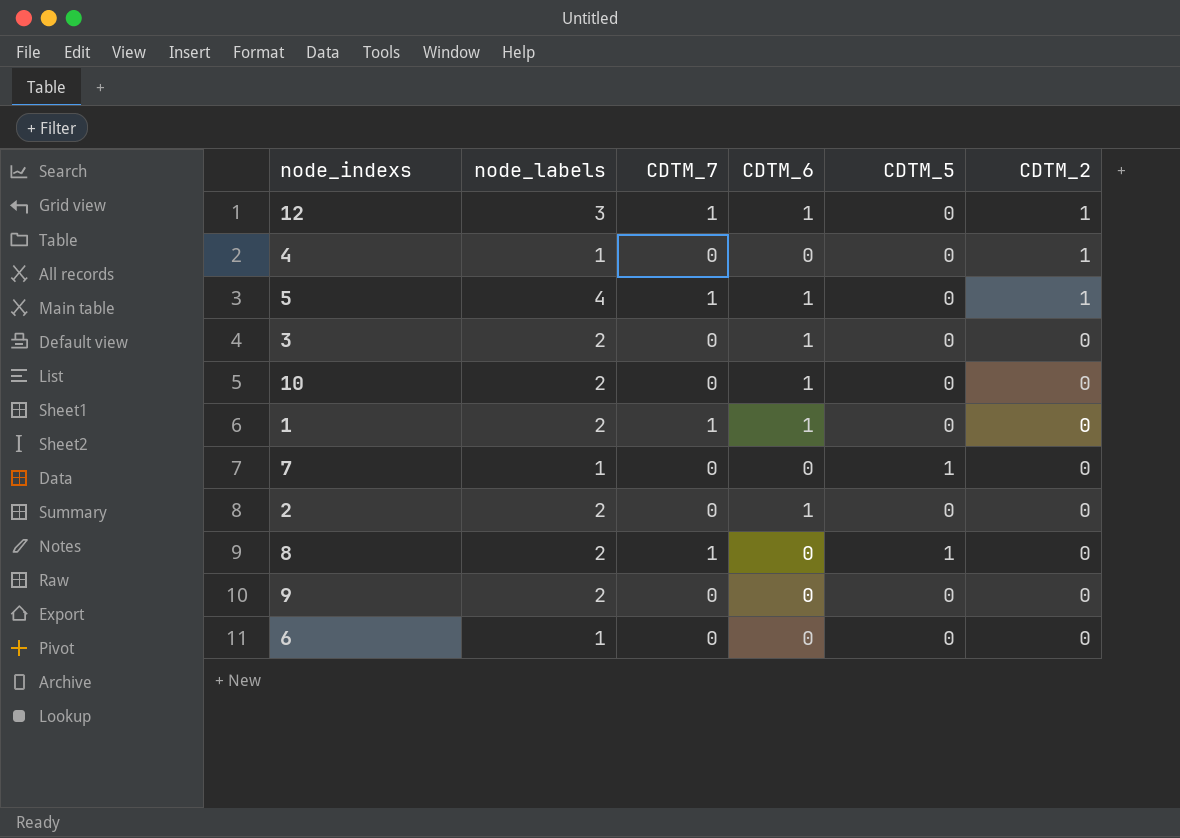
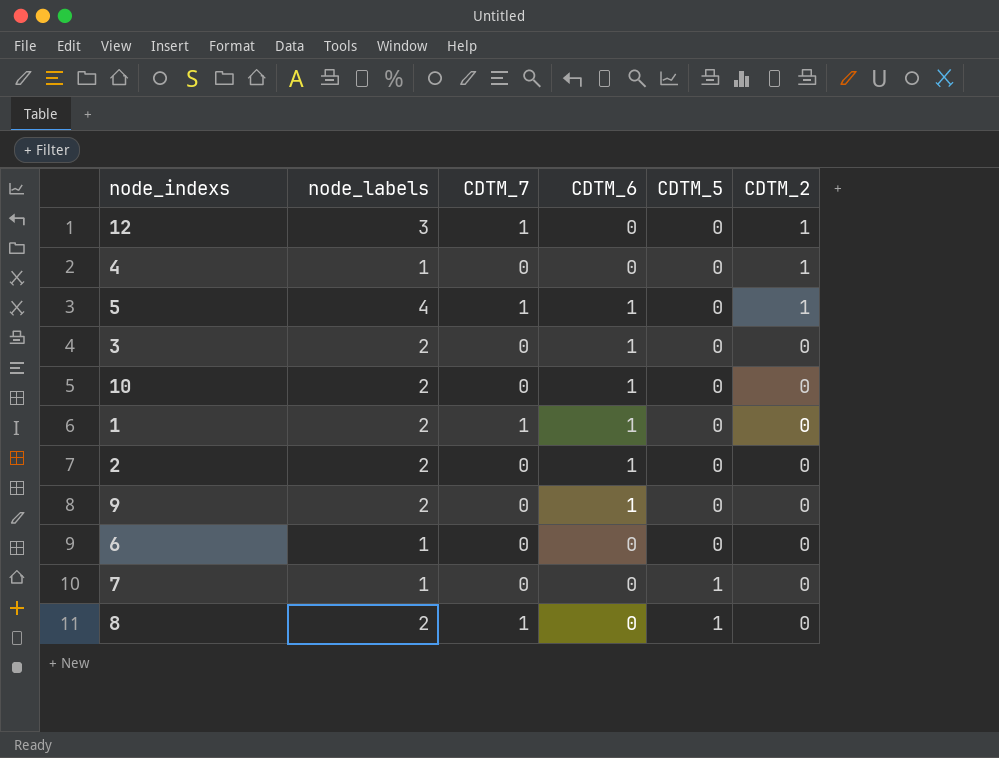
row order: CDTM_2 descending -> CDTM_5 ascending
12 | CDTM_6: 1 -> 0
9 | CDTM_6: 0 -> 1

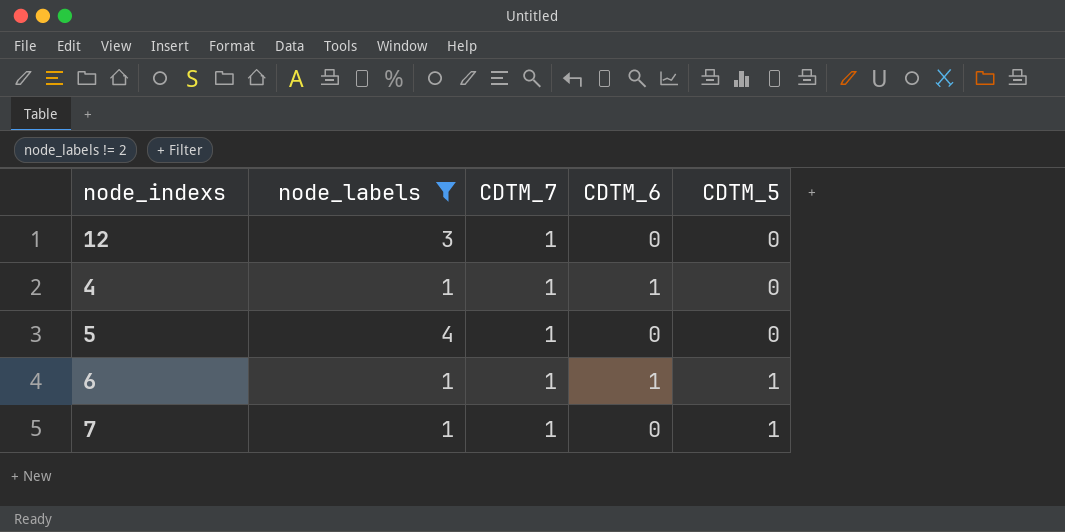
filter: none -> node_labels != 2
column CDTM_2 | position: 6 -> none
4 | CDTM_7: 0 -> 1
4 | CDTM_6: 0 -> 1
5 | CDTM_6: 1 -> 0
6 | CDTM_7: 0 -> 1
6 | CDTM_6: 0 -> 1
6 | CDTM_5: 0 -> 1
7 | CDTM_7: 0 -> 1

